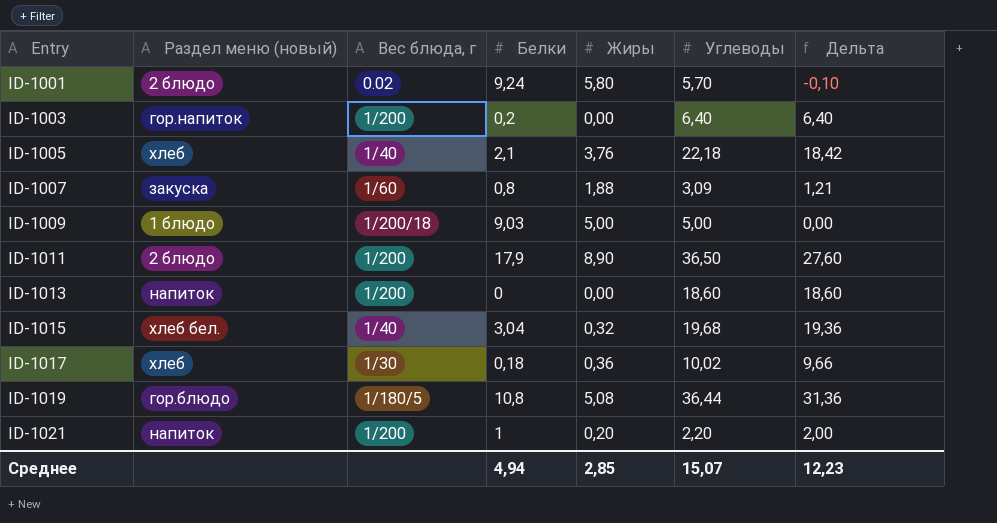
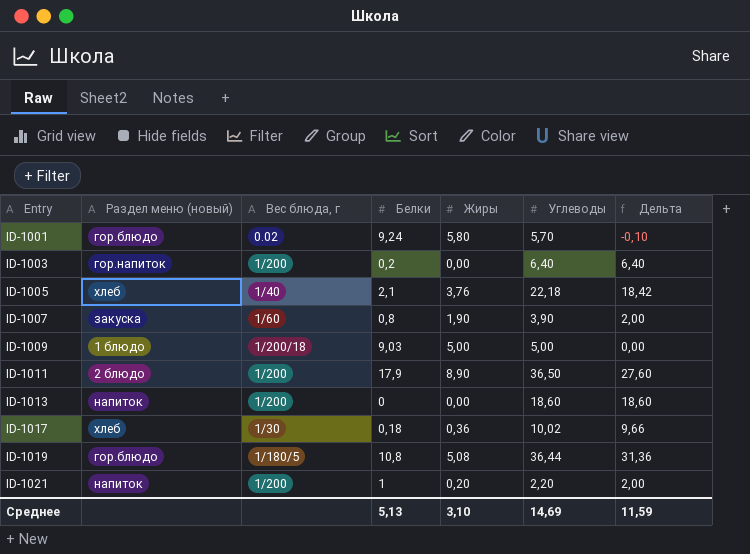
row ID-1015: хлеб бел. | 1/40 | 3,04 | 0,32 | 19,68 | 19,36 -> none
ID-1001 | Раздел меню (новый): 2 блюдо -> гор.блюдо
ID-1007 | Жиры: 1,88 -> 1,90
ID-1007 | Углеводы: 3,09 -> 3,90
ID-1007 | Дельта: 1,21 -> 2,00
Среднее | Белки: 4,94 -> 5,13
Среднее | Жиры: 2,85 -> 3,10
Среднее | Углеводы: 15,07 -> 14,69
Среднее | Дельта: 12,23 -> 11,59

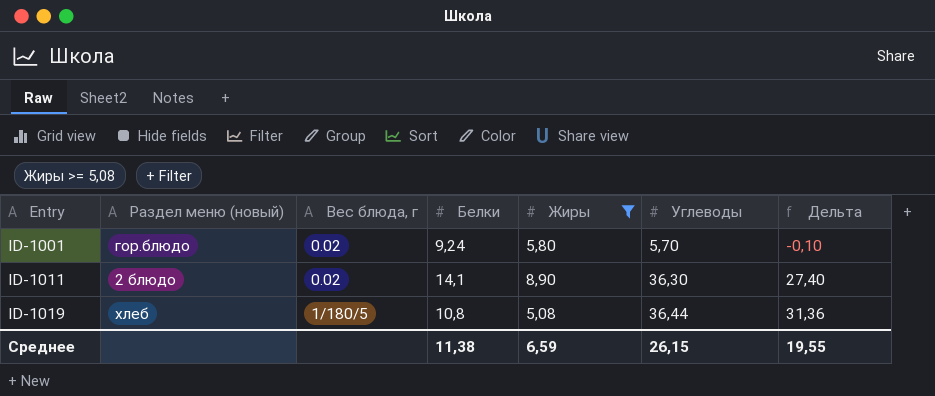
filter: none -> Жиры >= 5,08
ID-1011 | Вес блюда, г: 1/200 -> 0.02
ID-1011 | Белки: 17,9 -> 14,1
ID-1011 | Углеводы: 36,50 -> 36,30
ID-1011 | Дельта: 27,60 -> 27,40
ID-1019 | Раздел меню (новый): гор.блюдо -> хлеб
Среднее | Белки: 5,13 -> 11,38
Среднее | Жиры: 3,10 -> 6,59
Среднее | Углеводы: 14,69 -> 26,15
Среднее | Дельта: 11,59 -> 19,55

